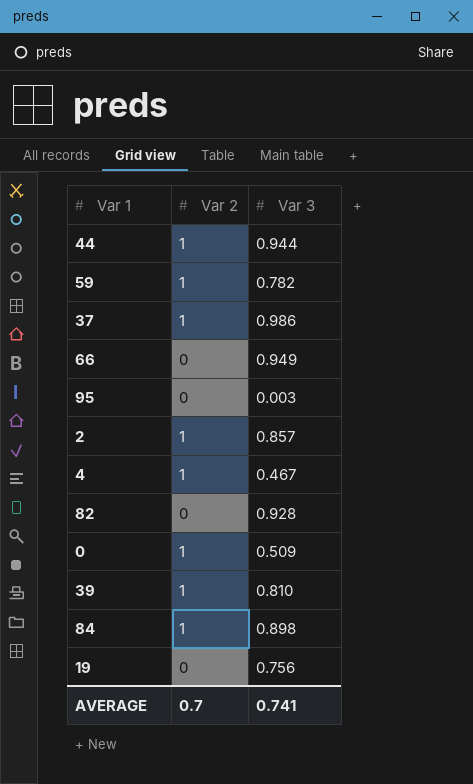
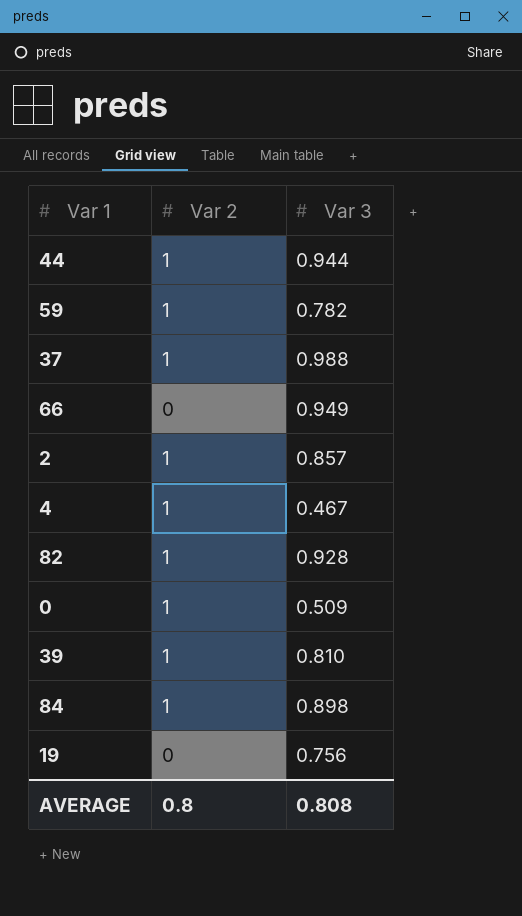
row 95: 0 | 0.003 -> none
37 | Var 3: 0.986 -> 0.988
82 | Var 2: 0 -> 1
AVERAGE | Var 2: 0.7 -> 0.8
AVERAGE | Var 3: 0.741 -> 0.808

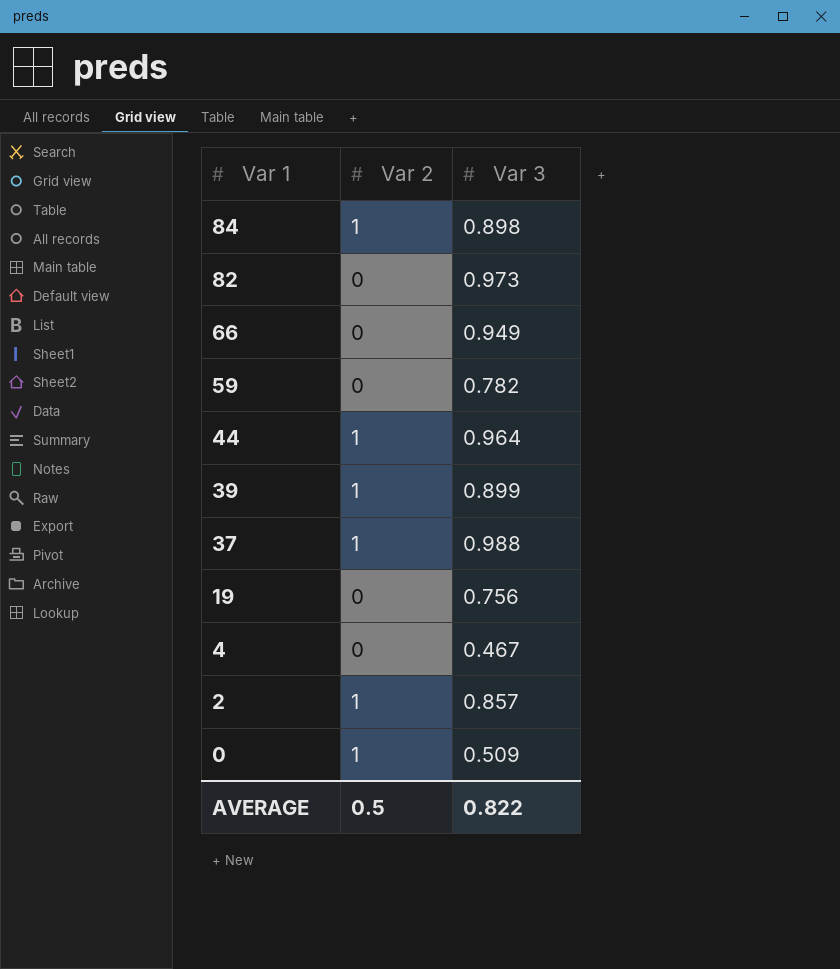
row order: none -> Var 1 descending
82 | Var 2: 1 -> 0
82 | Var 3: 0.928 -> 0.973
59 | Var 2: 1 -> 0
44 | Var 3: 0.944 -> 0.964
39 | Var 3: 0.810 -> 0.899
4 | Var 2: 1 -> 0
AVERAGE | Var 2: 0.8 -> 0.5
AVERAGE | Var 3: 0.808 -> 0.822

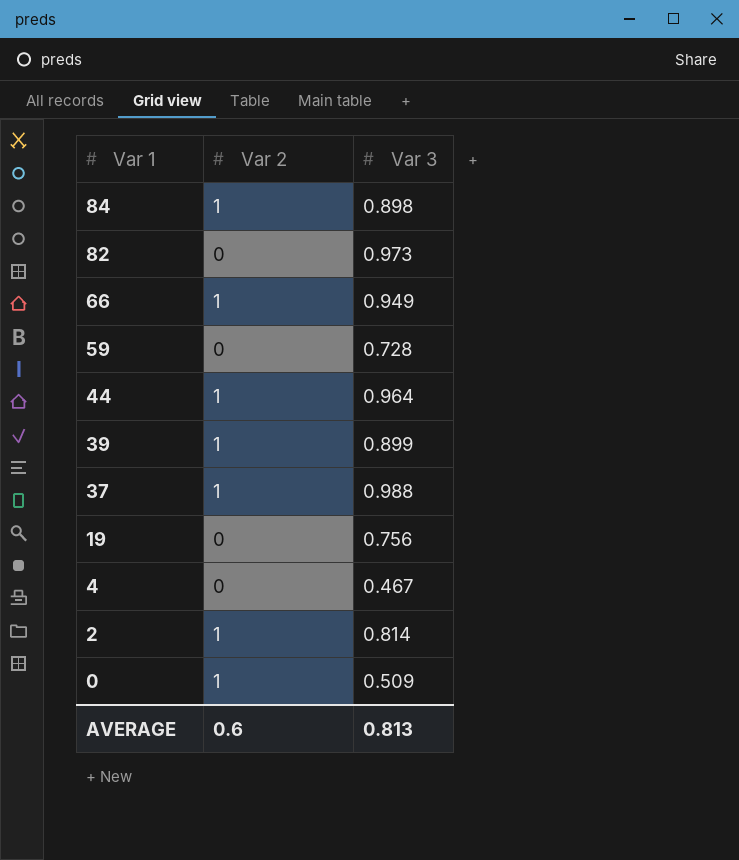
66 | Var 2: 0 -> 1
59 | Var 3: 0.782 -> 0.728
2 | Var 3: 0.857 -> 0.814
AVERAGE | Var 2: 0.5 -> 0.6
AVERAGE | Var 3: 0.822 -> 0.813

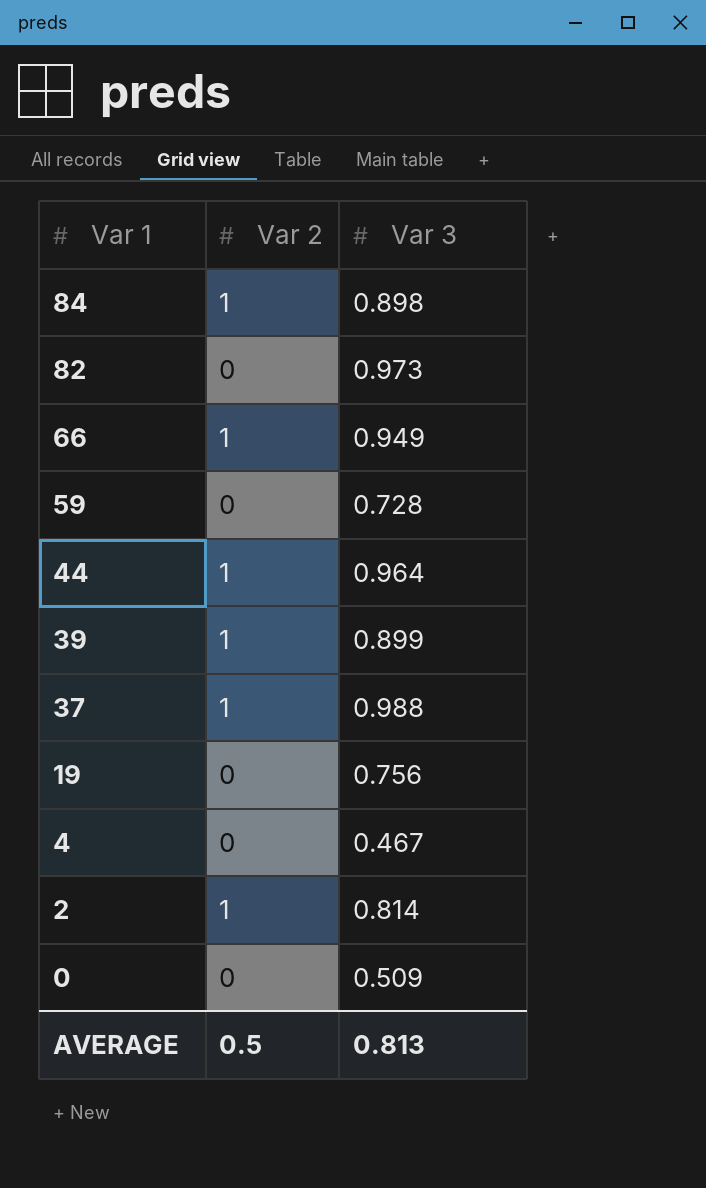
0 | Var 2: 1 -> 0
AVERAGE | Var 2: 0.6 -> 0.5

